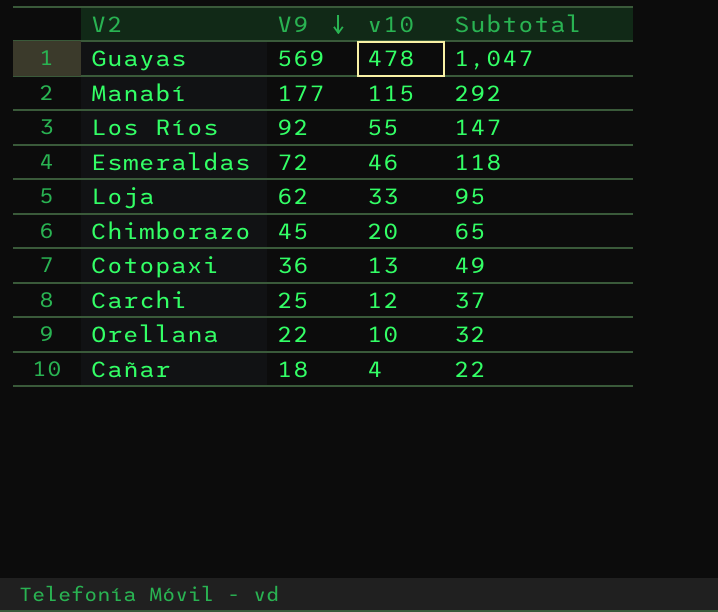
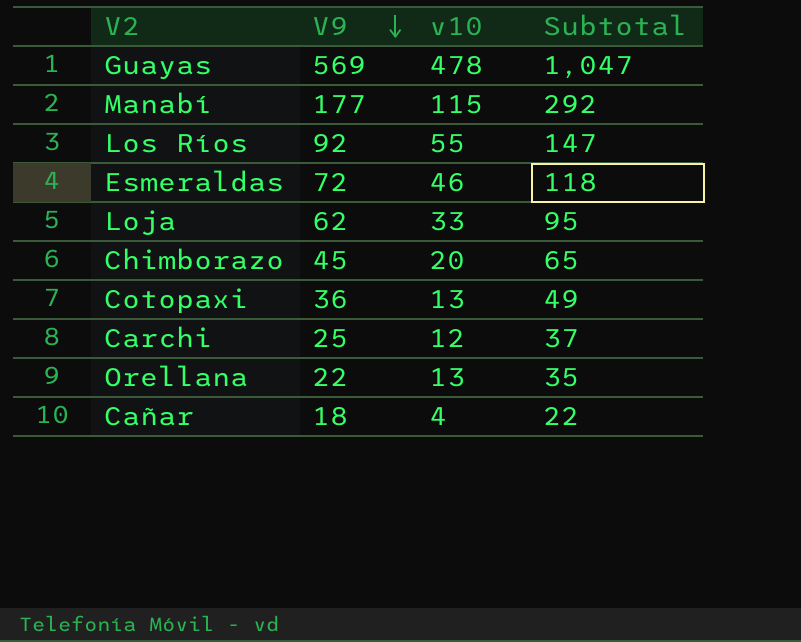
Orellana | v10: 10 -> 13
Orellana | Subtotal: 32 -> 35

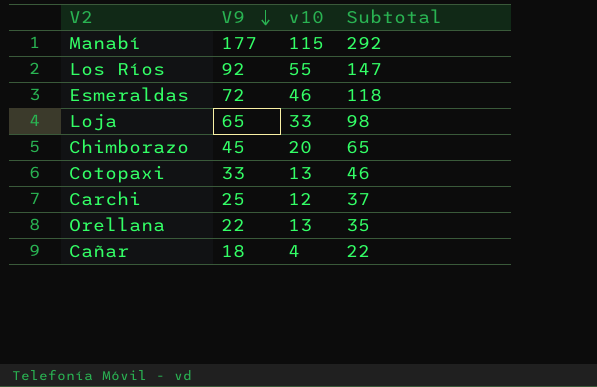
row Guayas: 569 | 478 | 1,047 -> none
Loja | V9: 62 -> 65
Loja | Subtotal: 95 -> 98
Cotopaxi | V9: 36 -> 33
Cotopaxi | Subtotal: 49 -> 46

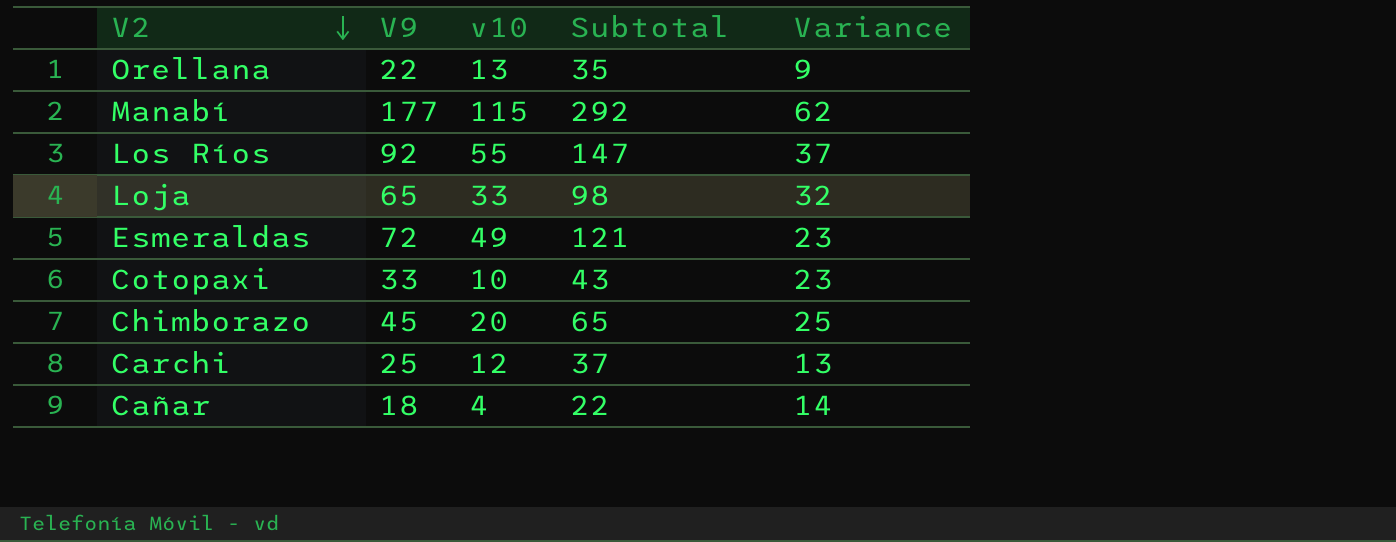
row order: V9 descending -> V2 descending
column Variance | formula: none -> [V9] - [v10]
Esmeraldas | v10: 46 -> 49
Esmeraldas | Subtotal: 118 -> 121
Cotopaxi | v10: 13 -> 10
Cotopaxi | Subtotal: 46 -> 43

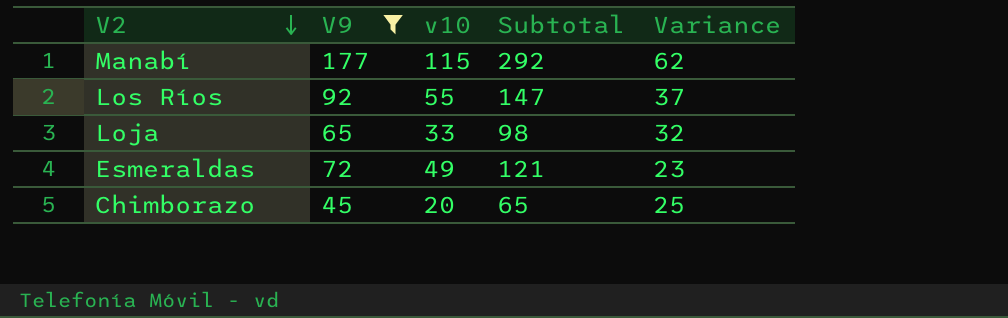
filter: none -> V9 >= 45

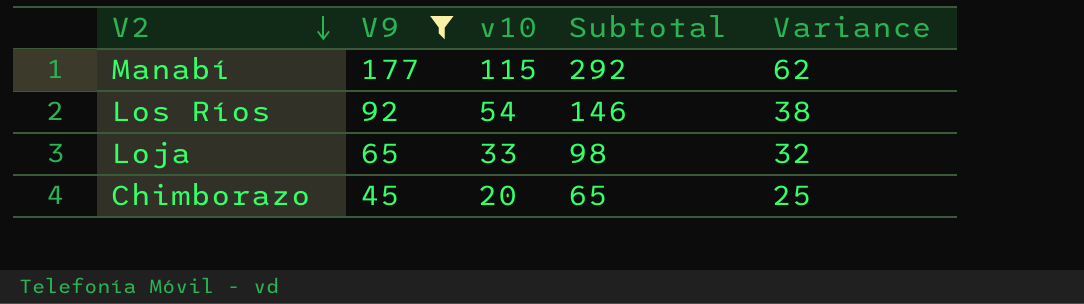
row Esmeraldas: 72 | 49 | 121 | 23 -> none
Los Ríos | v10: 55 -> 54
Los Ríos | Subtotal: 147 -> 146
Los Ríos | Variance: 37 -> 38

